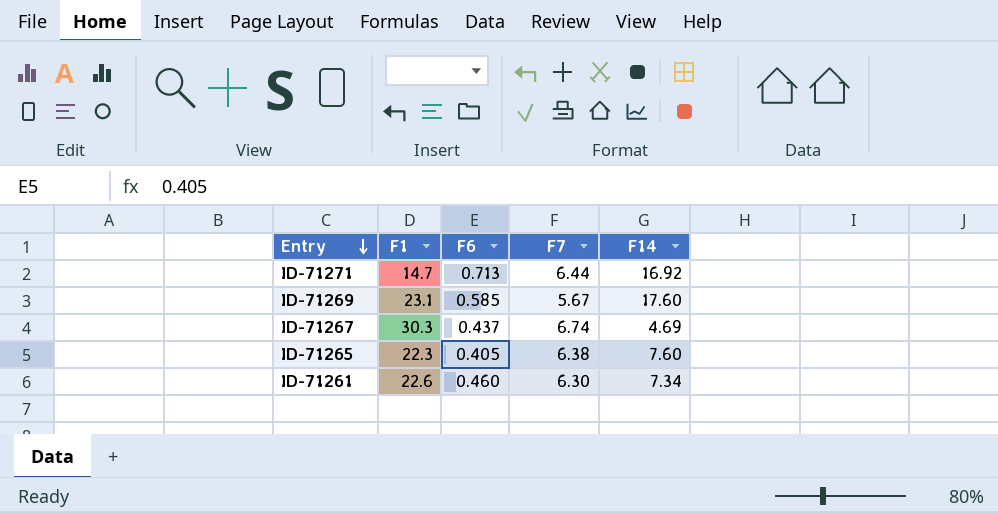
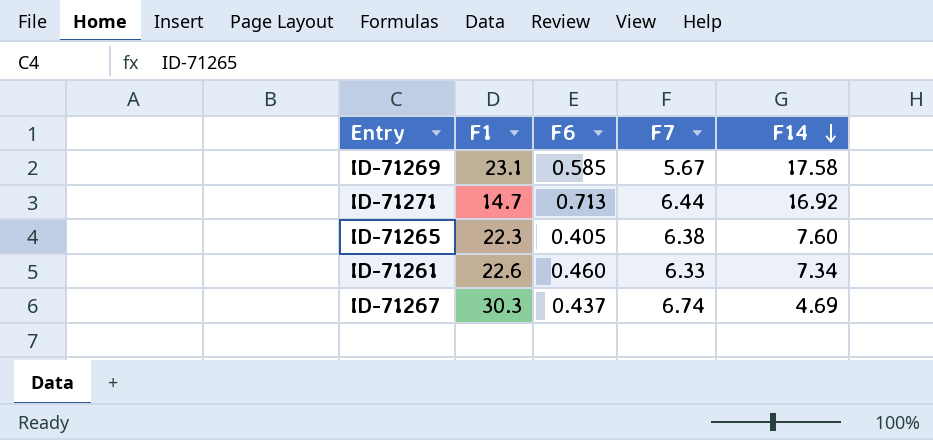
row order: Entry descending -> F14 descending
ID-71269 | F14: 17.60 -> 17.58
ID-71261 | F7: 6.30 -> 6.33

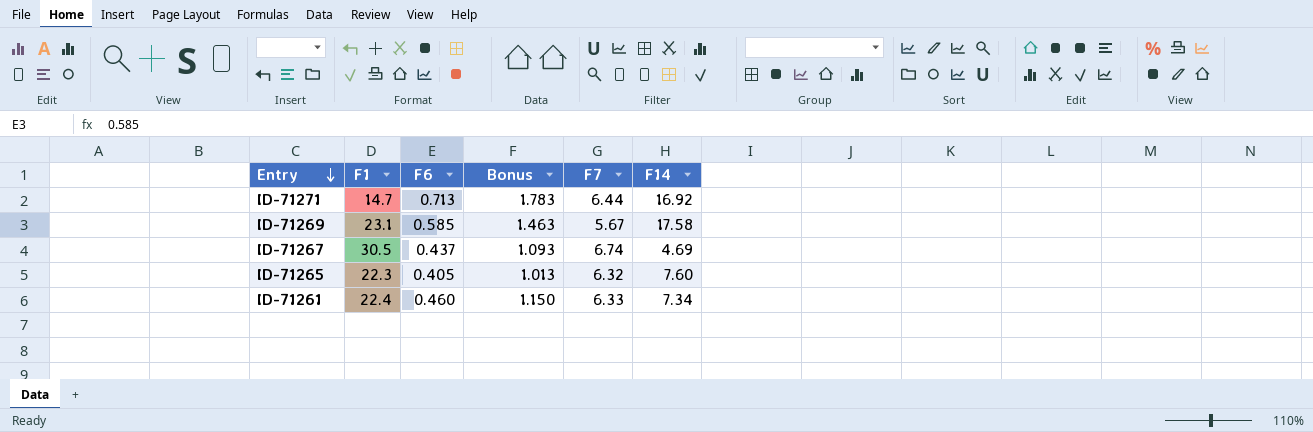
row order: F14 descending -> Entry descending
column Bonus | formula: none -> [F6] * 2.5
ID-71267 | F1: 30.3 -> 30.5
ID-71265 | F7: 6.38 -> 6.32
ID-71261 | F1: 22.6 -> 22.4

